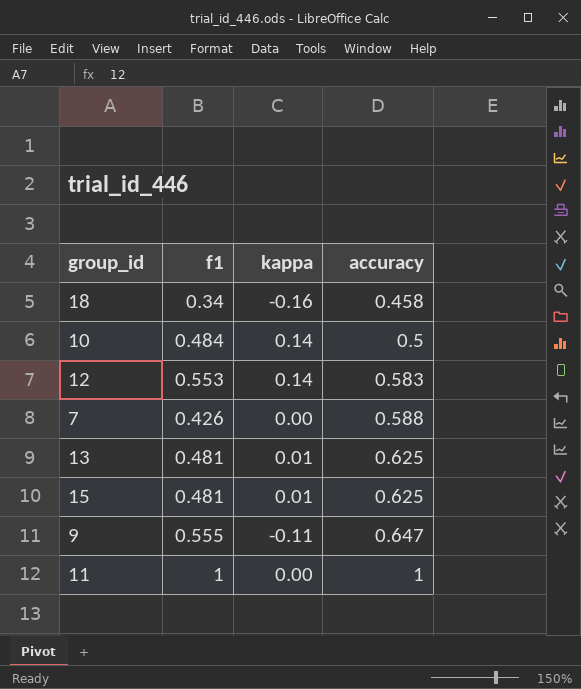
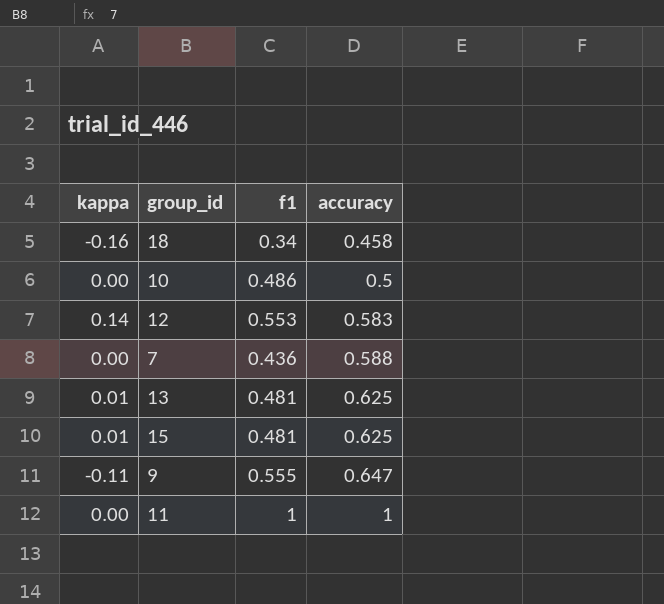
column kappa | position: 3 -> 1
10 | kappa: 0.14 -> 0.00
10 | f1: 0.484 -> 0.486
7 | f1: 0.426 -> 0.436

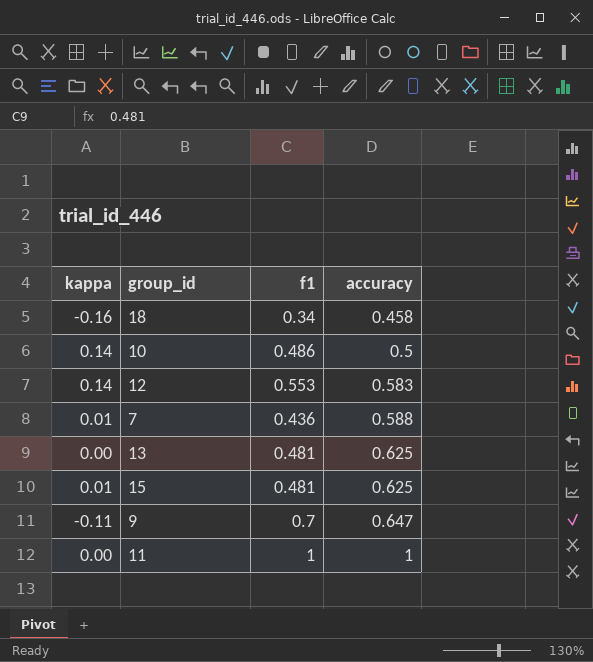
10 | kappa: 0.00 -> 0.14
7 | kappa: 0.00 -> 0.01
13 | kappa: 0.01 -> 0.00
9 | f1: 0.555 -> 0.7

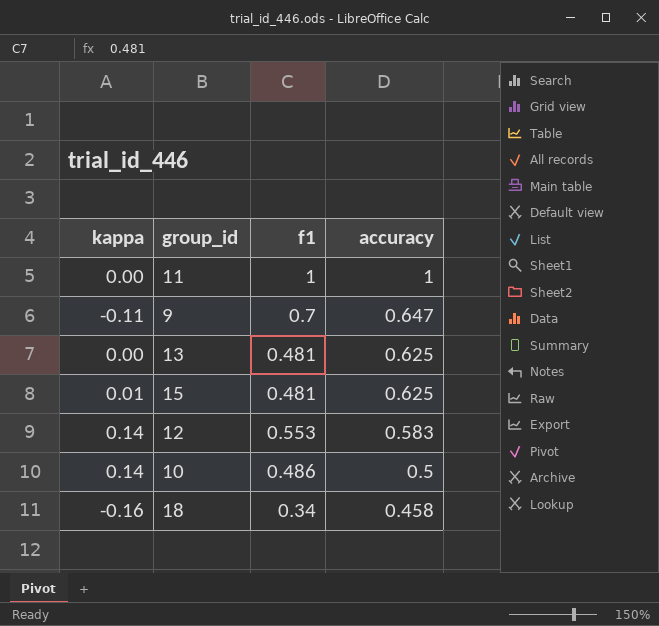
row order: accuracy ascending -> accuracy descending
row 7: 0.01 | 0.436 | 0.588 -> none

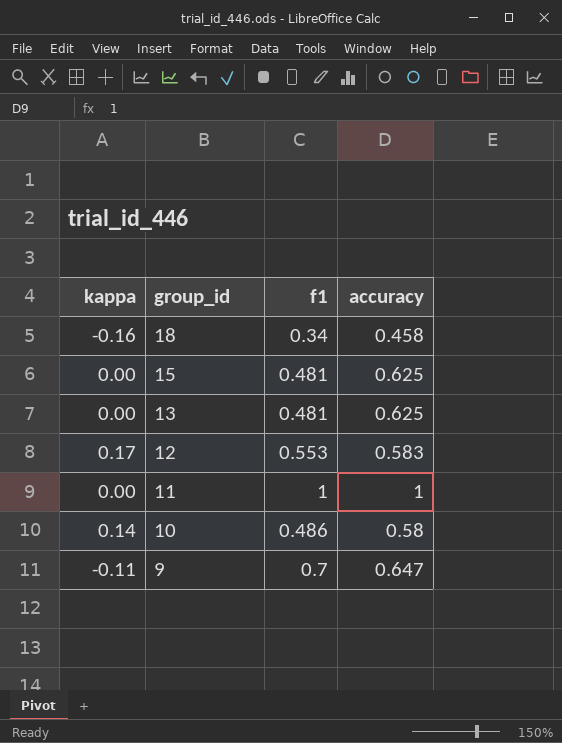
row order: accuracy descending -> group_id descending
15 | kappa: 0.01 -> 0.00
12 | kappa: 0.14 -> 0.17
10 | accuracy: 0.5 -> 0.58

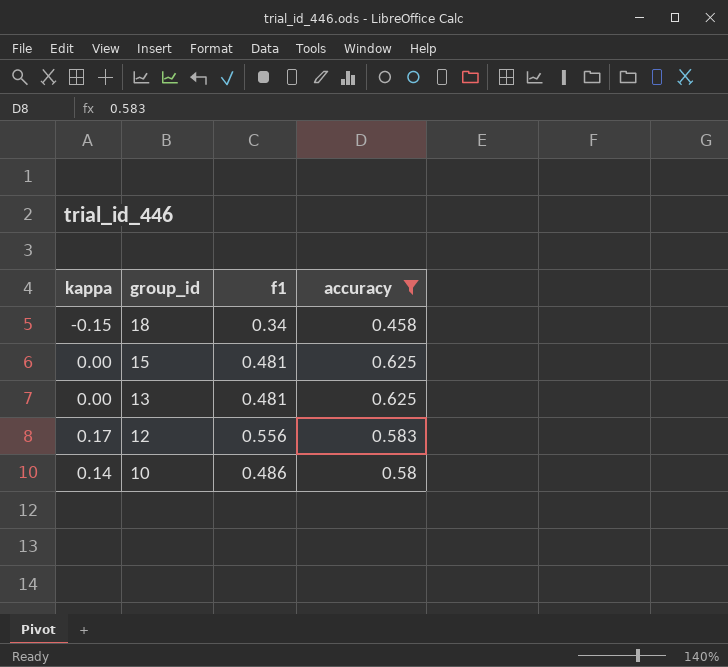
filter: none -> accuracy <= 0.625
18 | kappa: -0.16 -> -0.15
12 | f1: 0.553 -> 0.556

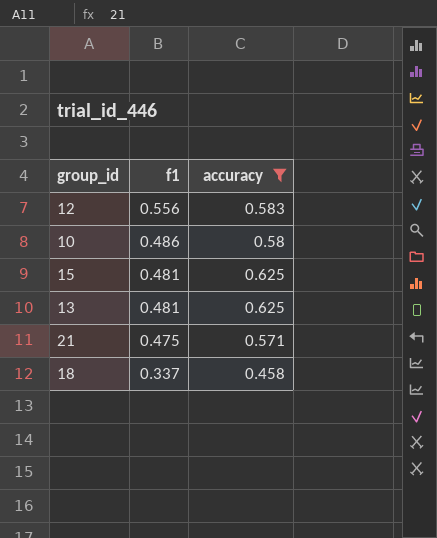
row order: group_id descending -> f1 descending
column kappa | position: 1 -> none
row 21: none -> 0.475 | 0.571
18 | f1: 0.34 -> 0.337

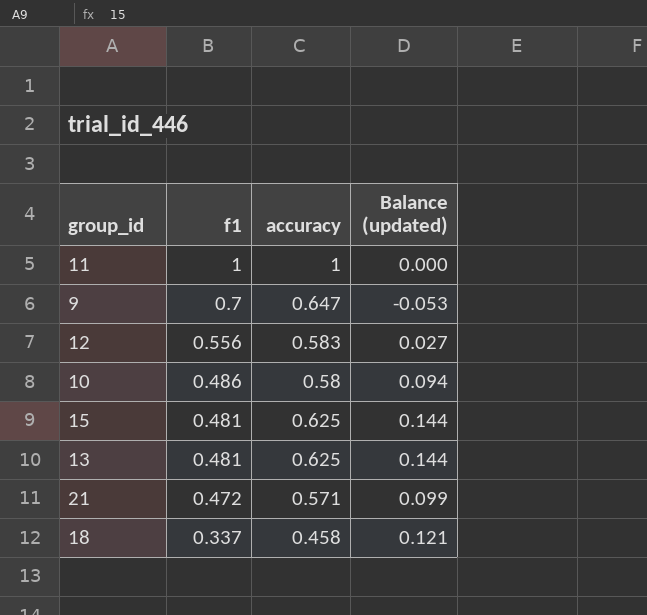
filter: accuracy <= 0.625 -> none
column Balance (updated) | formula: none -> [accuracy] - [f1]
21 | f1: 0.475 -> 0.472

